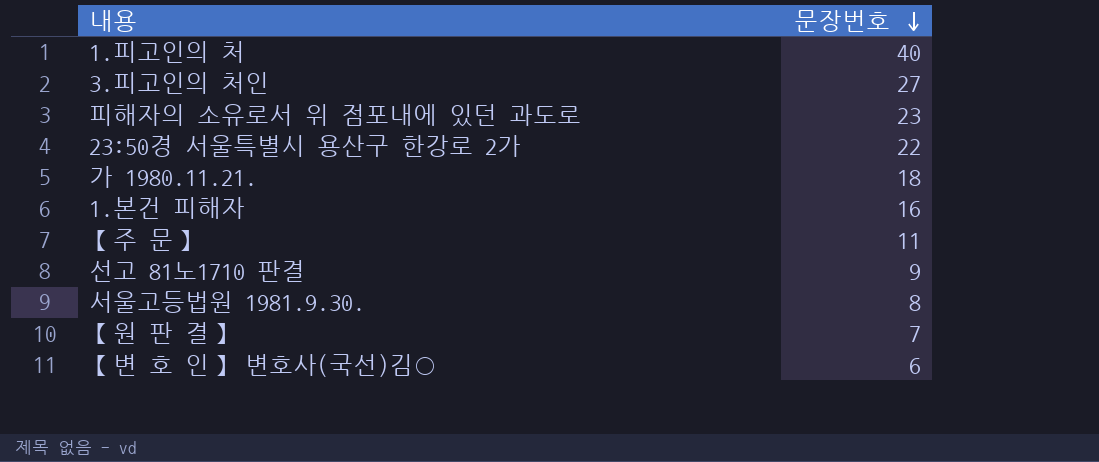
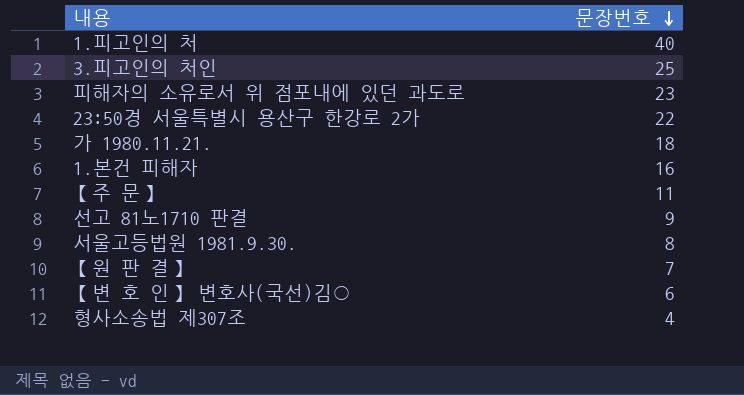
3.피고인의 처인 | 문장번호: 27 -> 25
row 형사소송법 제307조: none -> 4

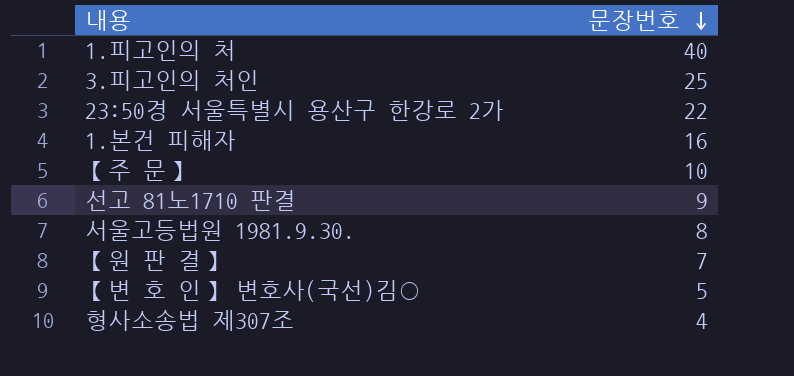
row 피해자의 소유로서 위 점포내에 있던 과도로: 23 -> none
row 가 1980.11.21.: 18 -> none
【주 문】 | 문장번호: 11 -> 10
【변 호 인】 변호사(국선)김○ | 문장번호: 6 -> 5

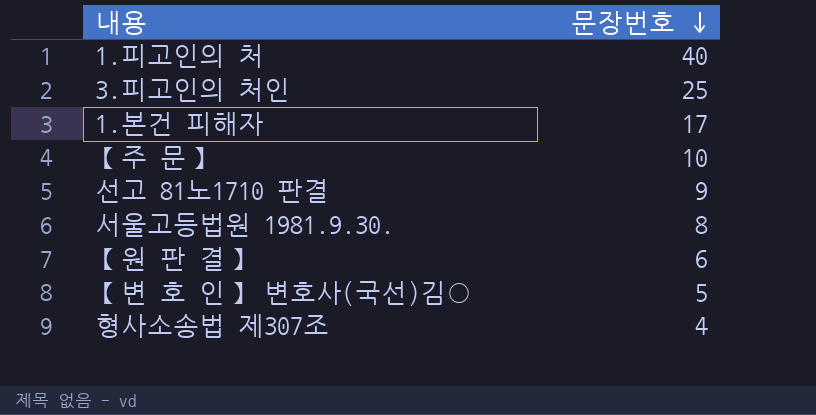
row 23:50경 서울특별시 용산구 한강로 2가: 22 -> none
1.본건 피해자 | 문장번호: 16 -> 17
【원 판 결】 | 문장번호: 7 -> 6

